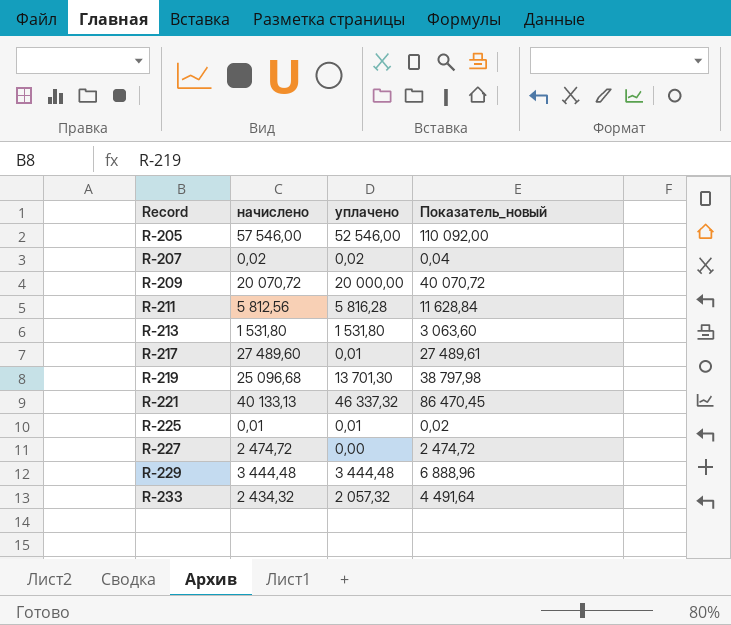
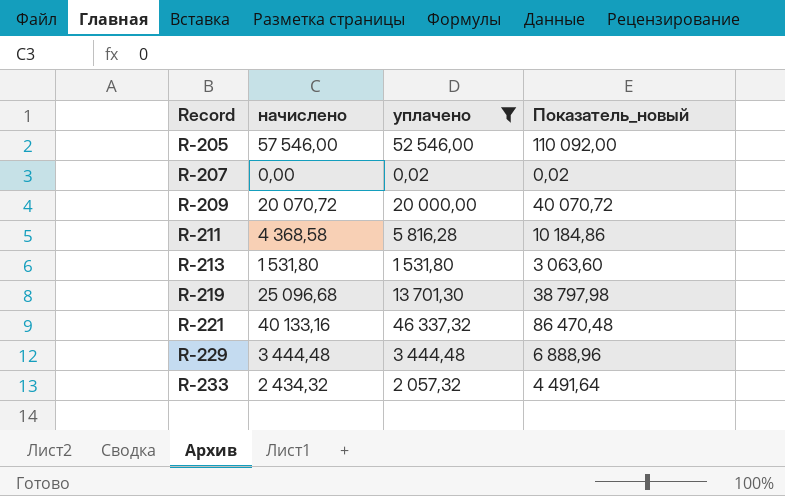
filter: none -> уплачено >= 0,02
R-207 | начислено: 0,02 -> 0,00
R-207 | Показатель_новый: 0,04 -> 0,02
R-211 | начислено: 5 812,56 -> 4 368,58
R-211 | Показатель_новый: 11 628,84 -> 10 184,86
R-221 | начислено: 40 133,13 -> 40 133,16
R-221 | Показатель_новый: 86 470,45 -> 86 470,48

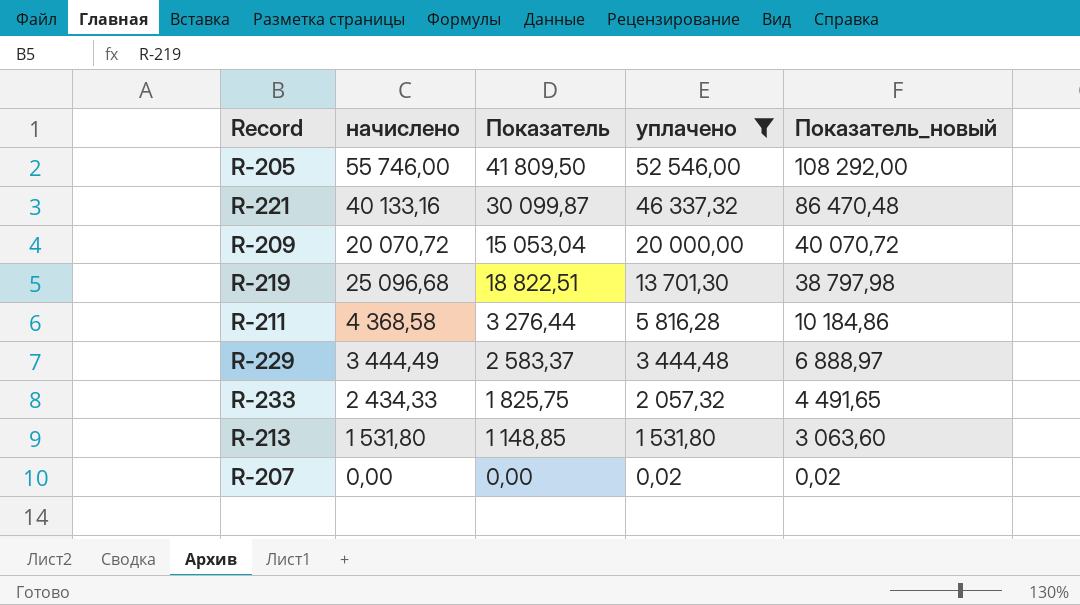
row order: Record ascending -> уплачено descending
column Показатель | formula: none -> [начислено] * 0,75
R-205 | начислено: 57 546,00 -> 55 746,00
R-205 | Показатель_новый: 110 092,00 -> 108 292,00
R-229 | начислено: 3 444,48 -> 3 444,49
R-229 | Показатель_новый: 6 888,96 -> 6 888,97
R-233 | начислено: 2 434,32 -> 2 434,33
R-233 | Показатель_новый: 4 491,64 -> 4 491,65

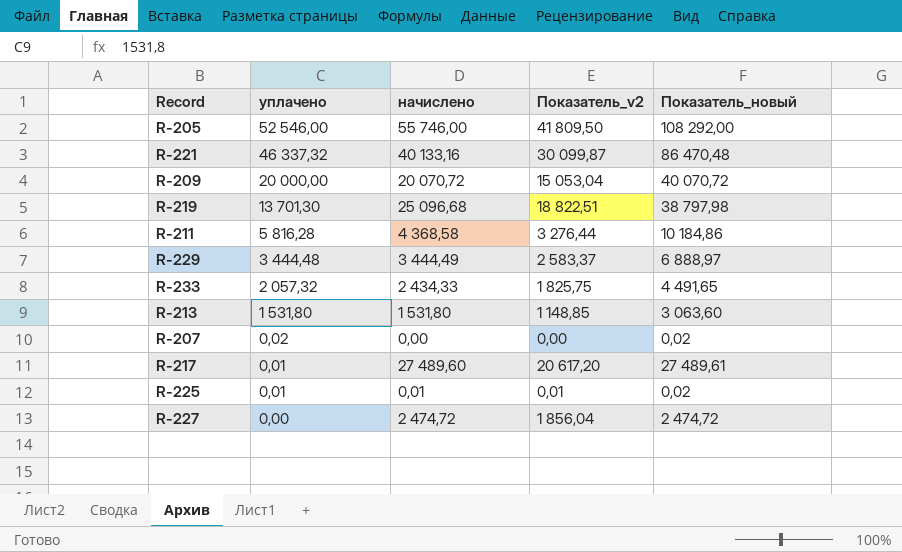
filter: уплачено >= 0,02 -> none
column уплачено | position: 4 -> 2
column name: Показатель -> Показатель_v2

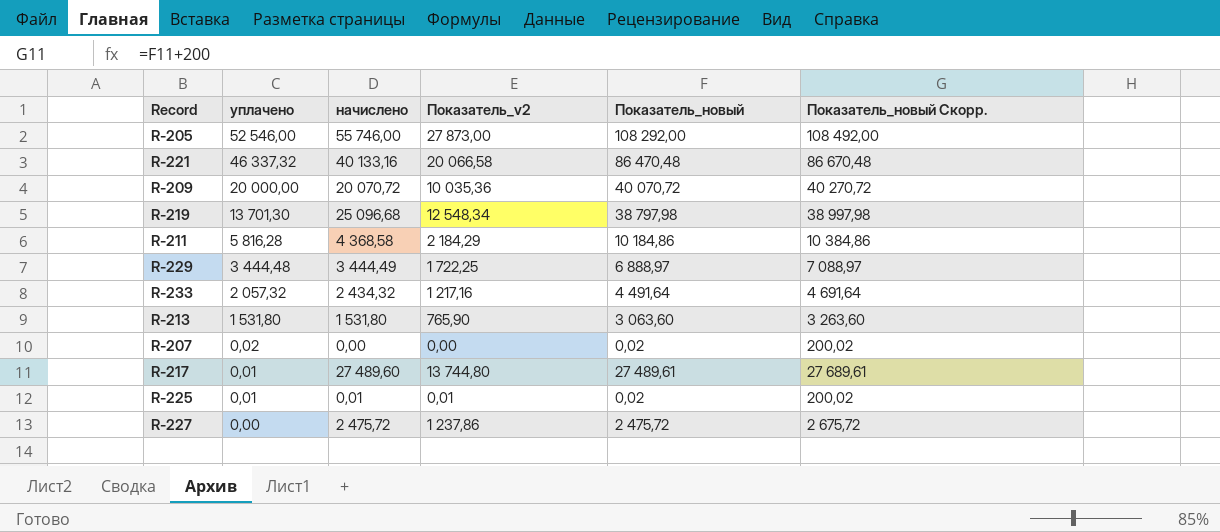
column Показатель_v2 | formula: [начислено] * 0,75 -> [начислено] * 0,5
column Показатель_новый Скорр. | formula: none -> [Показатель_новый] + 200
R-233 | начислено: 2 434,33 -> 2 434,32
R-233 | Показатель_новый: 4 491,65 -> 4 491,64
R-227 | начислено: 2 474,72 -> 2 475,72
R-227 | Показатель_новый: 2 474,72 -> 2 475,72

